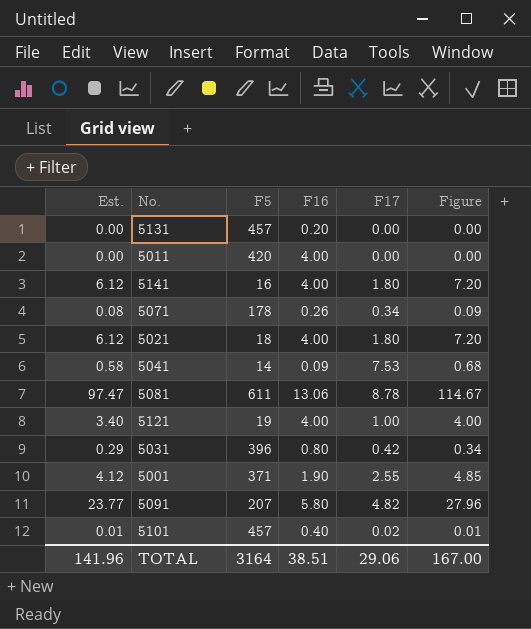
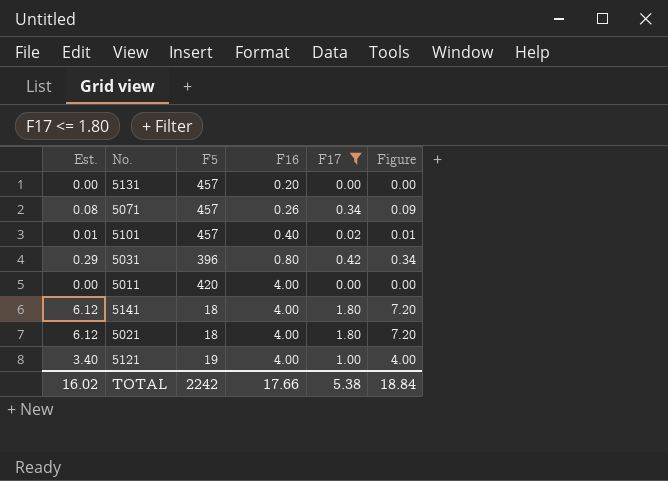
filter: none -> F17 <= 1.80
row order: none -> F16 ascending
5071 | F5: 178 -> 457
5141 | F5: 16 -> 18
TOTAL | Est.: 141.96 -> 16.02
TOTAL | F5: 3164 -> 2242
TOTAL | F16: 38.51 -> 17.66
TOTAL | F17: 29.06 -> 5.38
TOTAL | Figure: 167.00 -> 18.84

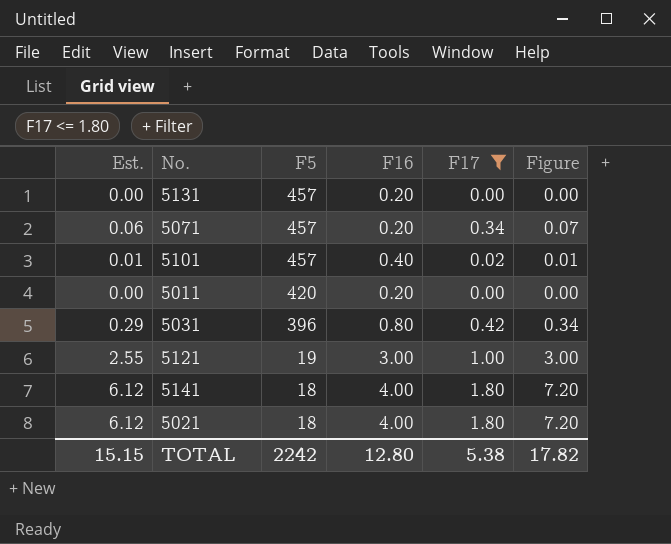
row order: F16 ascending -> F5 descending
5071 | Est.: 0.08 -> 0.06
5071 | F16: 0.26 -> 0.20
5071 | Figure: 0.09 -> 0.07
5011 | F16: 4.00 -> 0.20
5121 | Est.: 3.40 -> 2.55
5121 | F16: 4.00 -> 3.00
5121 | Figure: 4.00 -> 3.00
TOTAL | Est.: 16.02 -> 15.15
TOTAL | F16: 17.66 -> 12.80
TOTAL | Figure: 18.84 -> 17.82

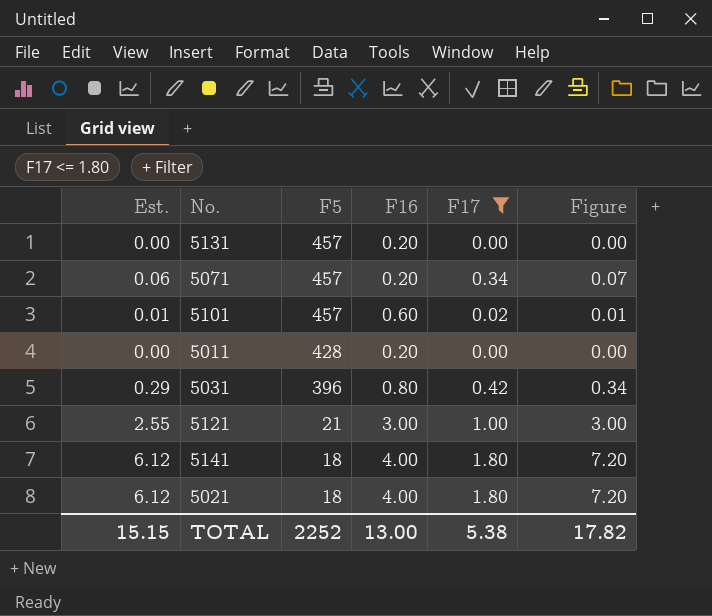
5101 | F16: 0.40 -> 0.60
5011 | F5: 420 -> 428
5121 | F5: 19 -> 21
TOTAL | F5: 2242 -> 2252
TOTAL | F16: 12.80 -> 13.00

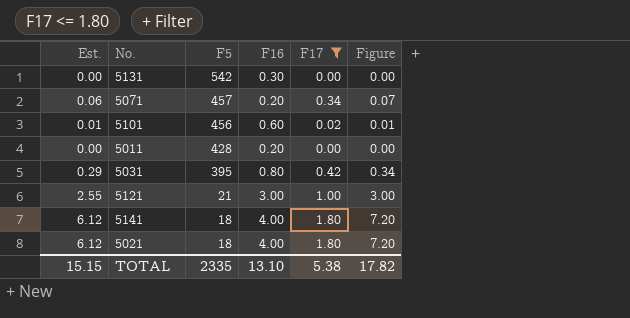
5131 | F5: 457 -> 542
5131 | F16: 0.20 -> 0.30
5101 | F5: 457 -> 456
5031 | F5: 396 -> 395
TOTAL | F5: 2252 -> 2335
TOTAL | F16: 13.00 -> 13.10

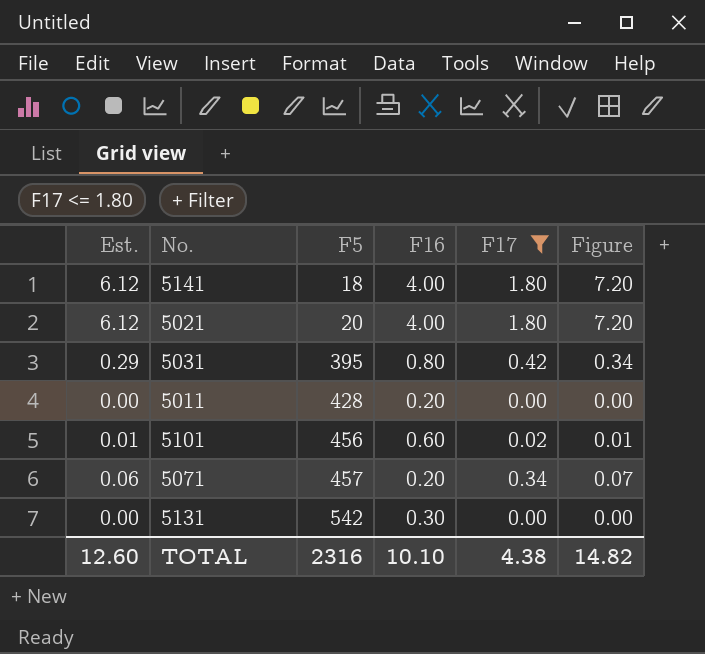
row order: F5 descending -> F5 ascending
row 5121: 2.55 | 21 | 3.00 | 1.00 | 3.00 -> none
5021 | F5: 18 -> 20
TOTAL | Est.: 15.15 -> 12.60
TOTAL | F5: 2335 -> 2316
TOTAL | F16: 13.10 -> 10.10
TOTAL | F17: 5.38 -> 4.38
TOTAL | Figure: 17.82 -> 14.82

